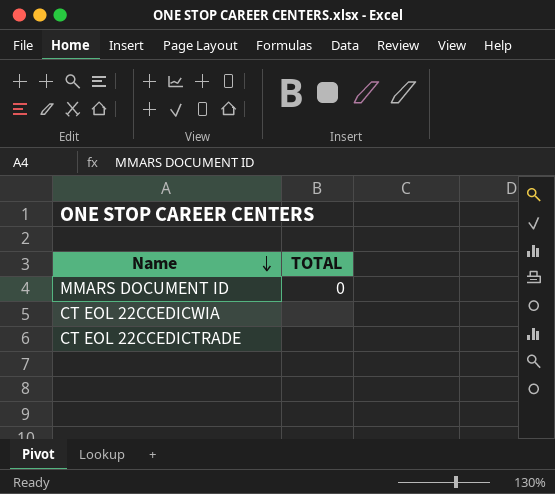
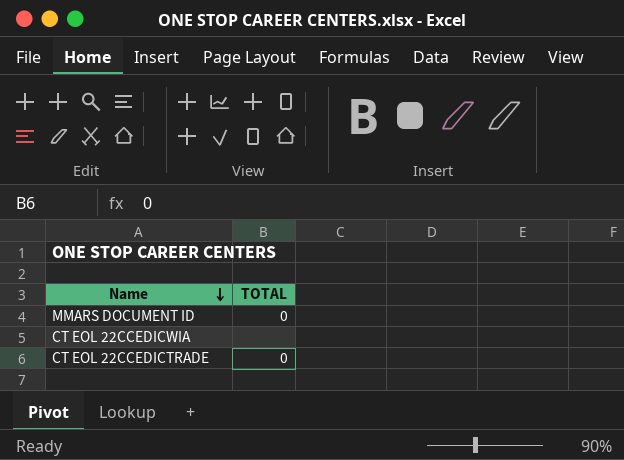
CT EOL 22CCEDICTRADE | TOTAL: none -> 0

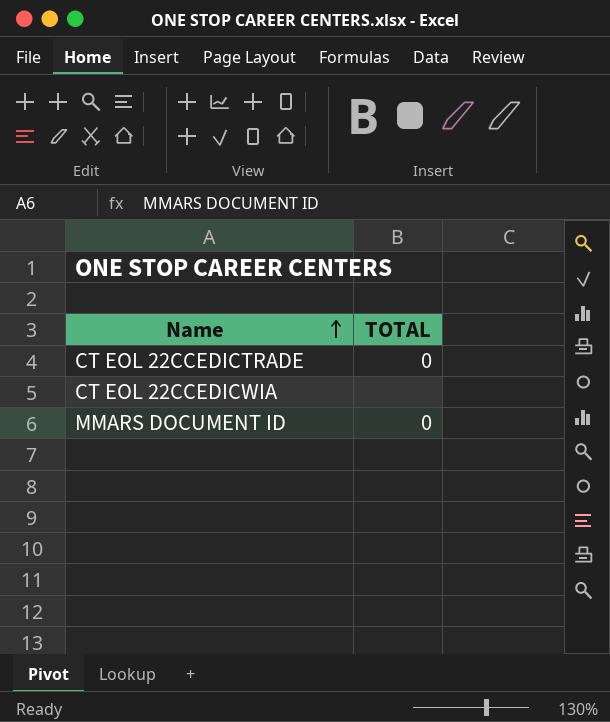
row order: Name descending -> Name ascending

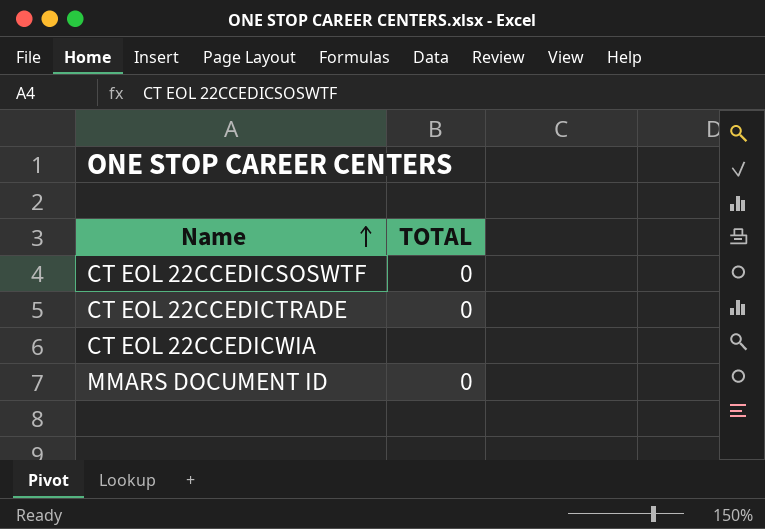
row CT EOL 22CCEDICSOSWTF: none -> 0

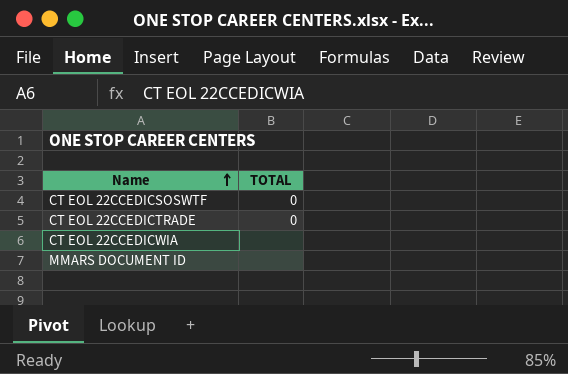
MMARS DOCUMENT ID | TOTAL: 0 -> none

